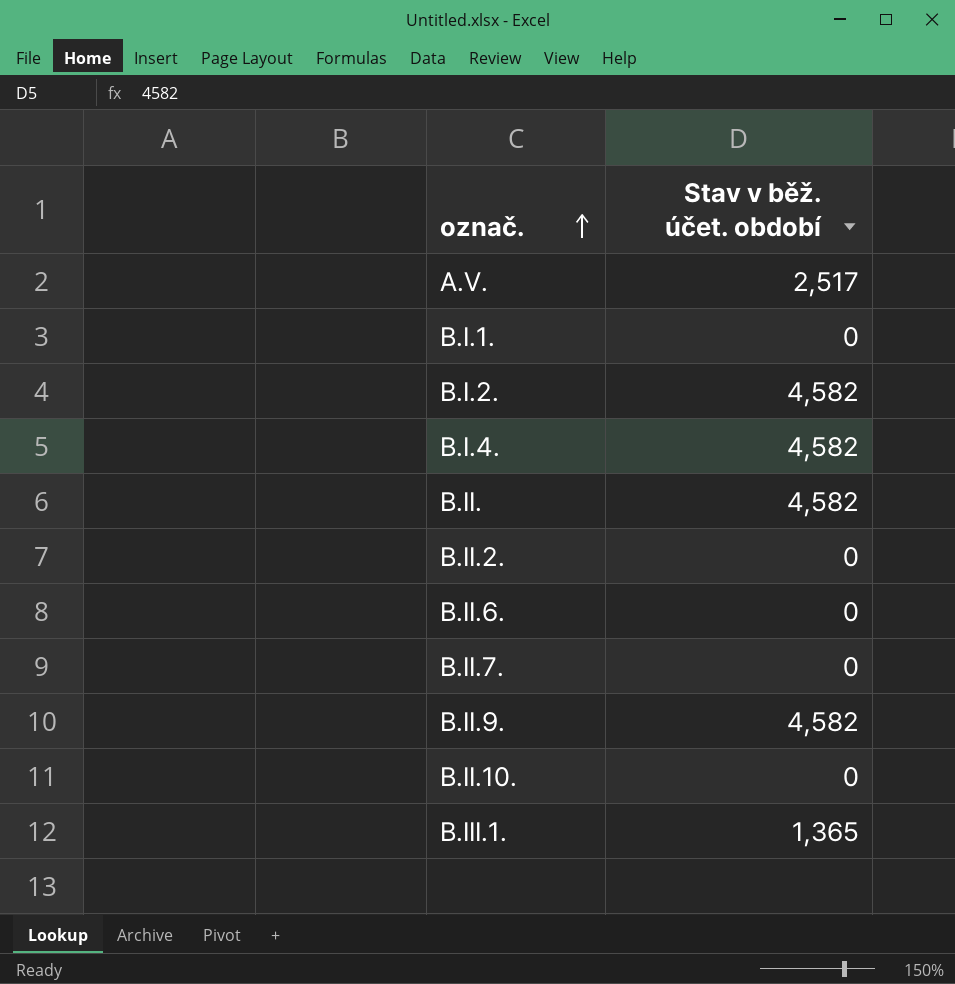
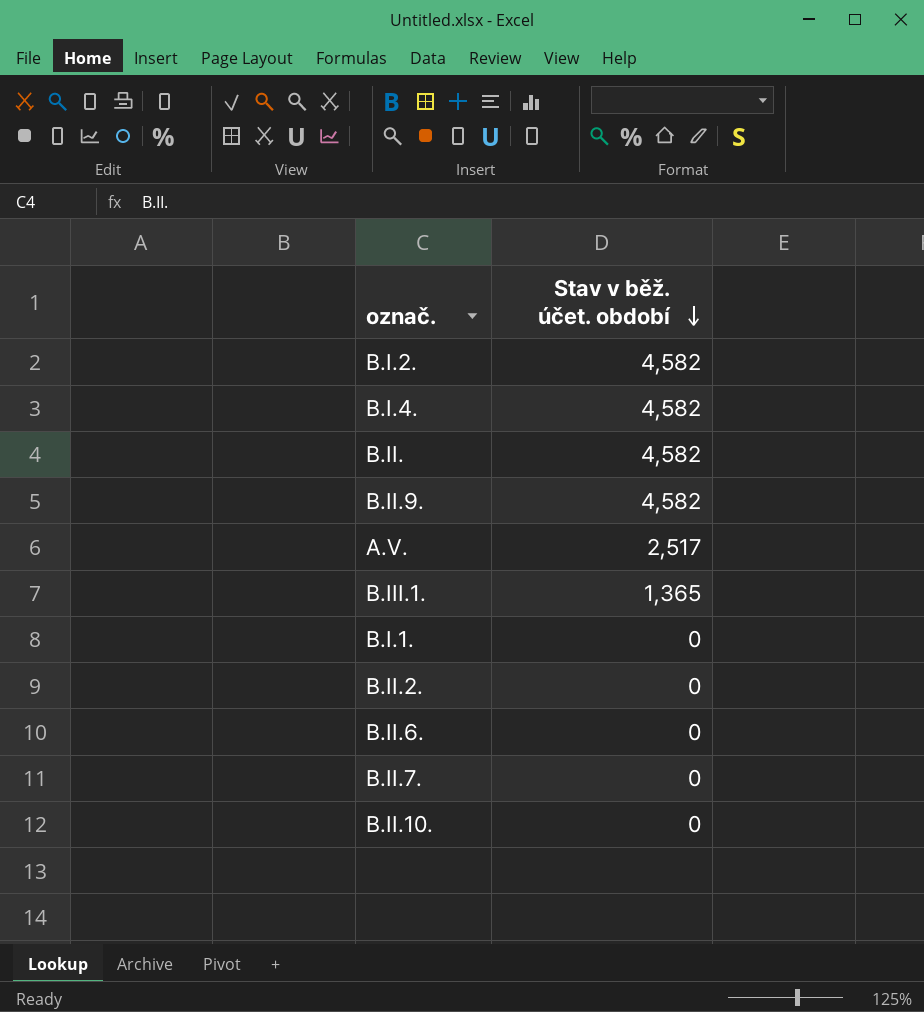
row order: označ. ascending -> Stav v běž. účet. období descending

